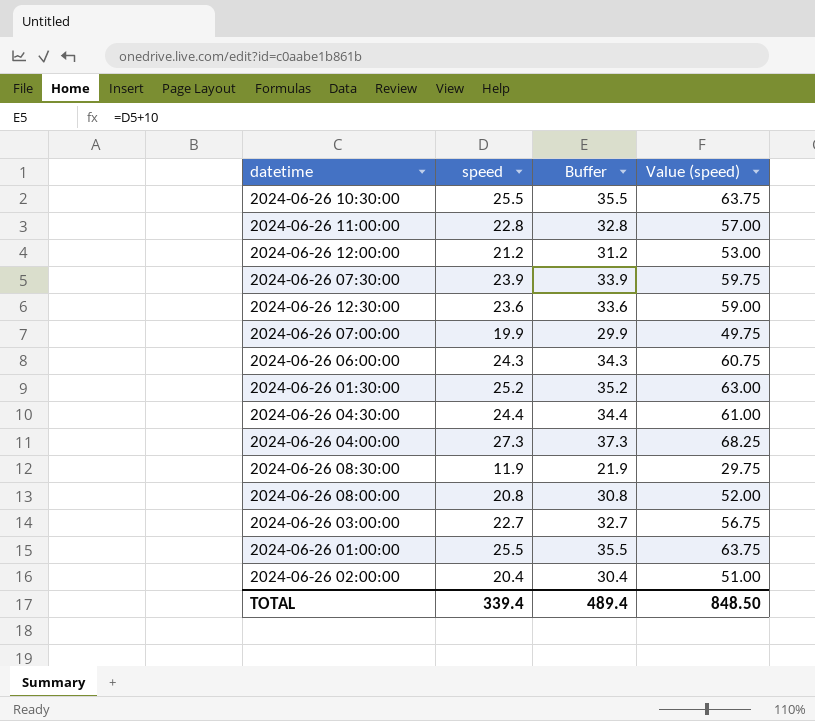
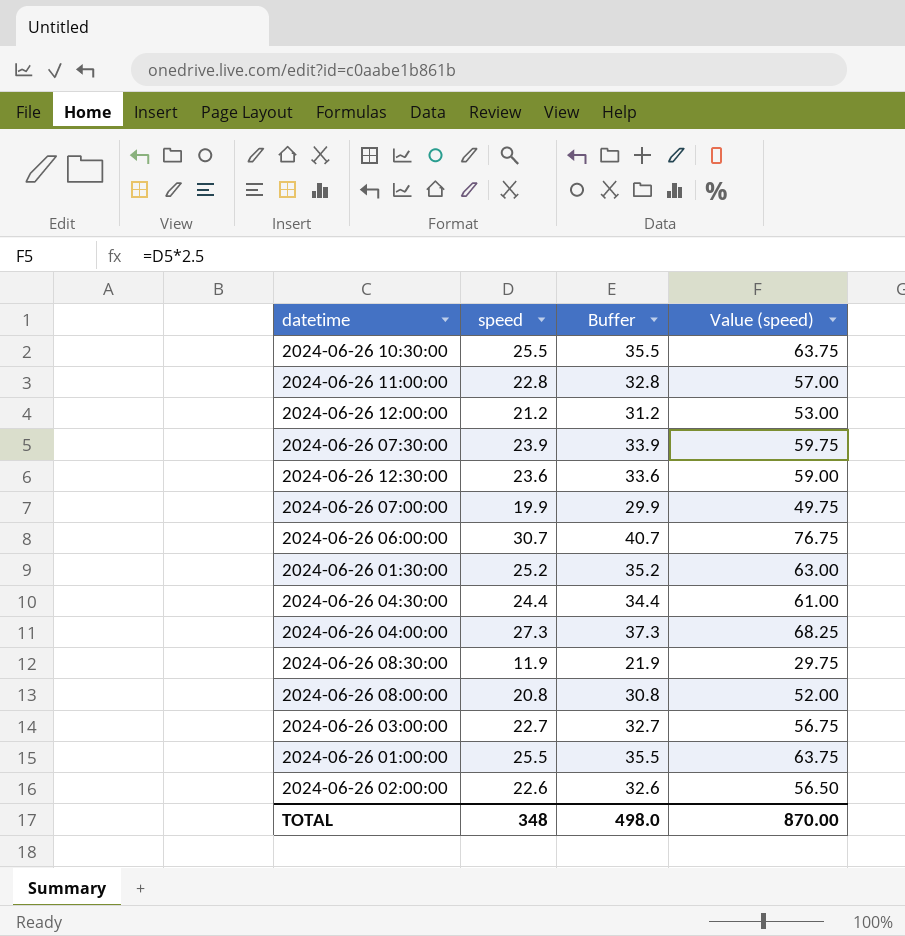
2024-06-26 06:00:00 | speed: 24.3 -> 30.7
2024-06-26 06:00:00 | Buffer: 34.3 -> 40.7
2024-06-26 06:00:00 | Value (speed): 60.75 -> 76.75
2024-06-26 02:00:00 | speed: 20.4 -> 22.6
2024-06-26 02:00:00 | Buffer: 30.4 -> 32.6
2024-06-26 02:00:00 | Value (speed): 51.00 -> 56.50
TOTAL | speed: 339.4 -> 348
TOTAL | Buffer: 489.4 -> 498.0
TOTAL | Value (speed): 848.50 -> 870.00

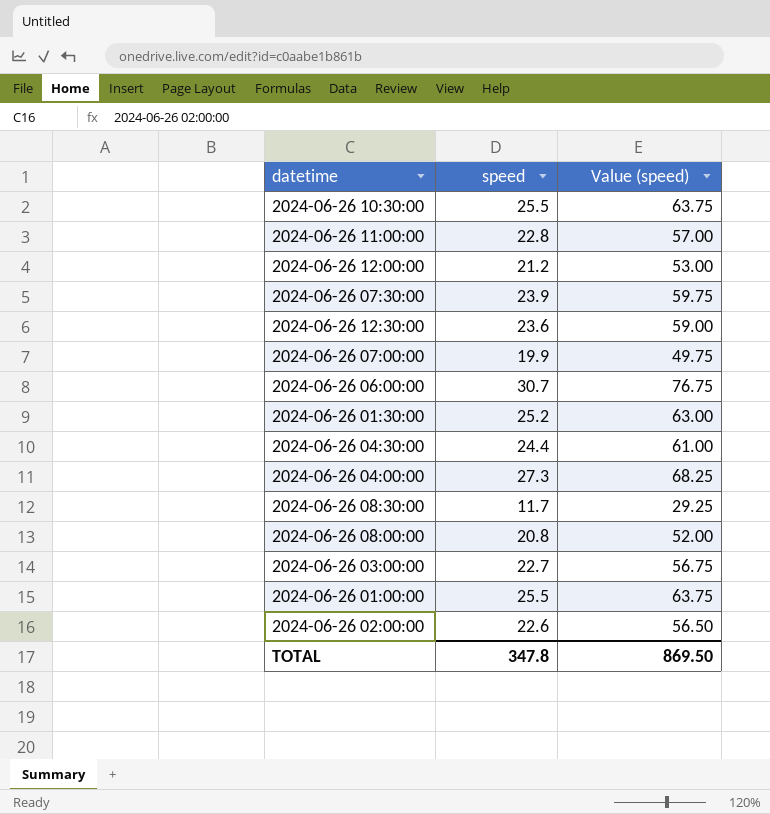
column Buffer | formula: [speed] + 10 -> none
2024-06-26 08:30:00 | speed: 11.9 -> 11.7
2024-06-26 08:30:00 | Value (speed): 29.75 -> 29.25
TOTAL | speed: 348 -> 347.8
TOTAL | Value (speed): 870.00 -> 869.50

